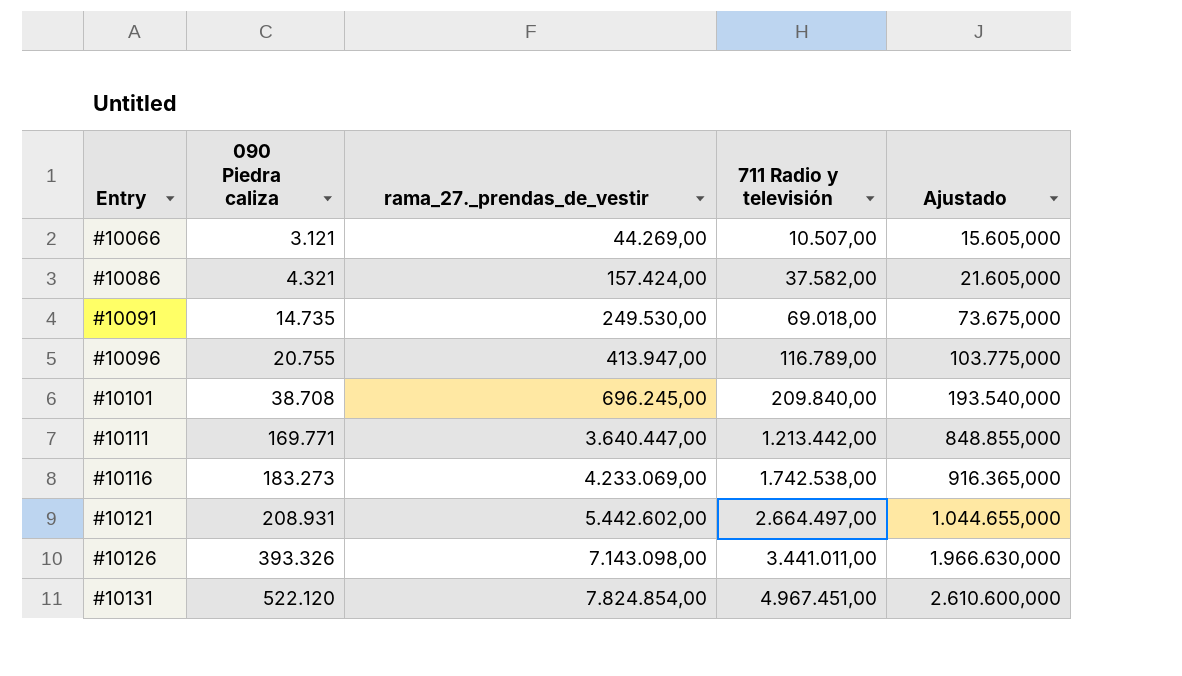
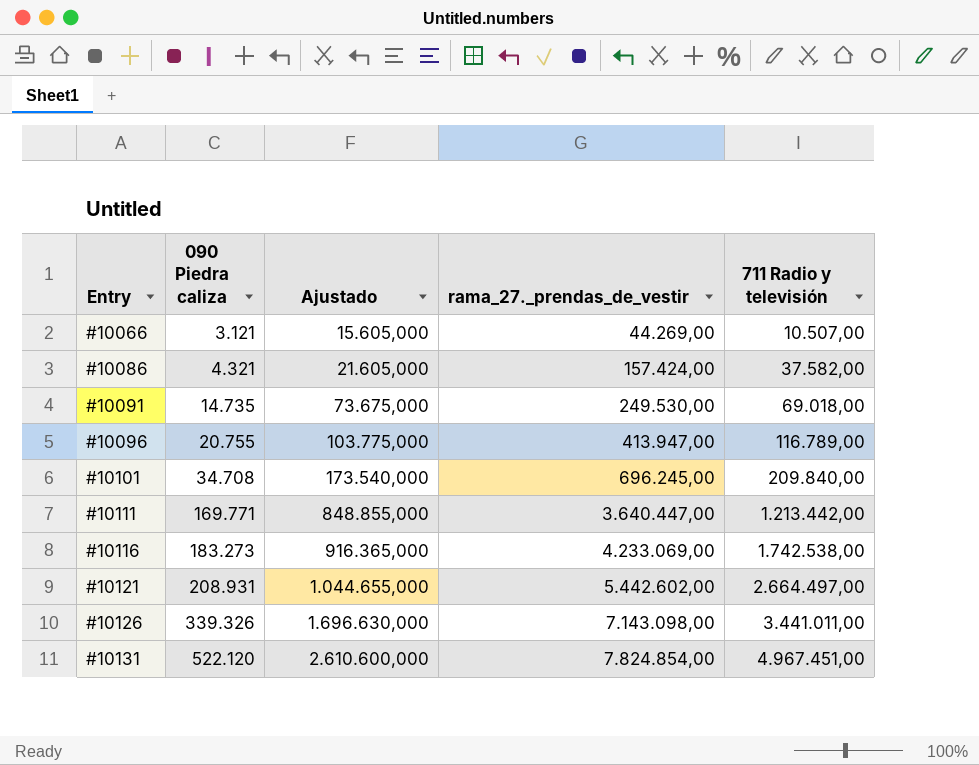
column Ajustado | position: 5 -> 3
#10101 | 090 Piedra caliza: 38.708 -> 34.708
#10101 | Ajustado: 193.540,000 -> 173.540,000
#10126 | 090 Piedra caliza: 393.326 -> 339.326
#10126 | Ajustado: 1.966.630,000 -> 1.696.630,000

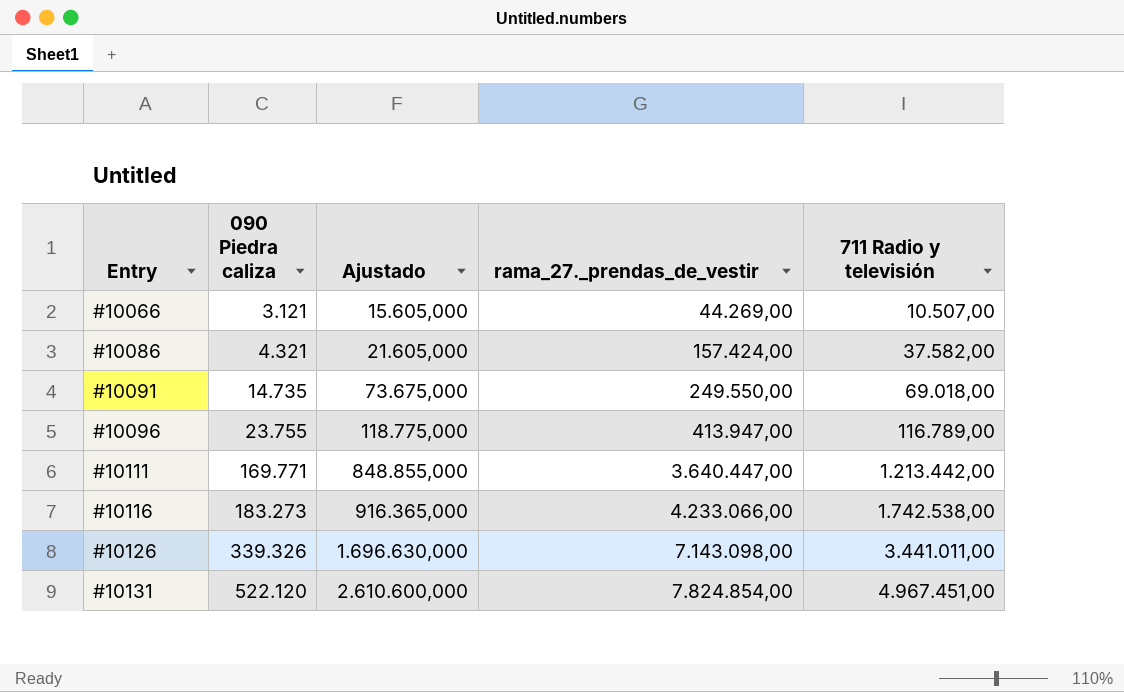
row #10101: 34.708 | 173.540,000 | 696.245,00 | 209.840,00 -> none
row #10121: 208.931 | 1.044.655,000 | 5.442.602,00 | 2.664.497,00 -> none
#10091 | rama_27._prendas_de_vestir: 249.530,00 -> 249.550,00
#10096 | 090 Piedra caliza: 20.755 -> 23.755
#10096 | Ajustado: 103.775,000 -> 118.775,000
#10116 | rama_27._prendas_de_vestir: 4.233.069,00 -> 4.233.066,00

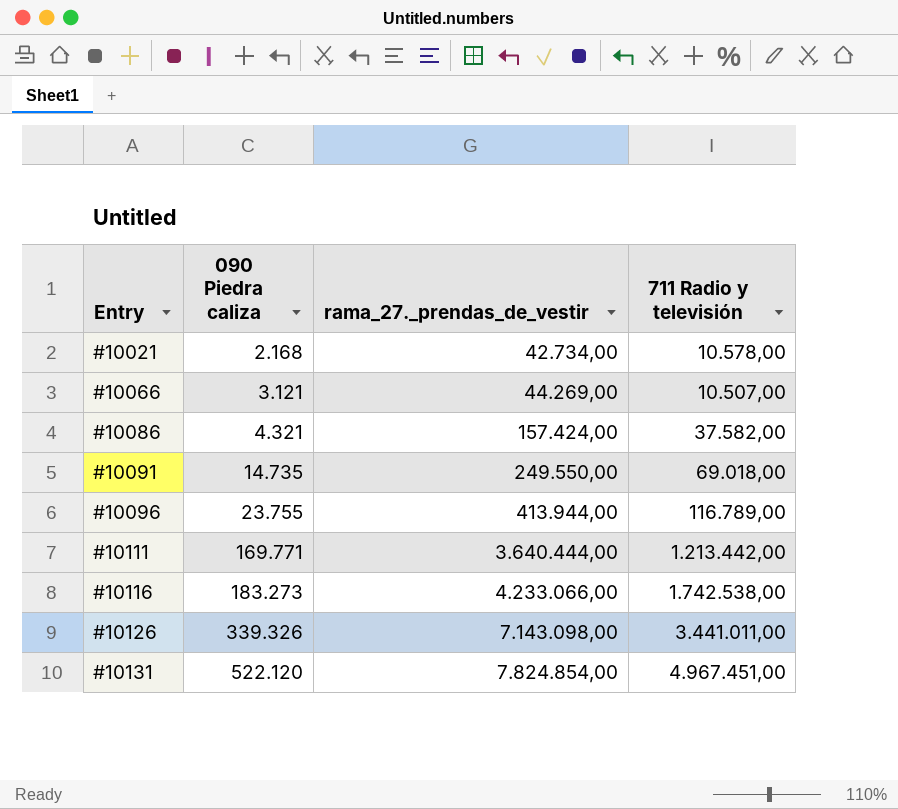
column Ajustado | formula: [090 Piedra caliza] * 5 -> none
row #10021: none -> 2.168 | 42.734,00 | 10.578,00
#10096 | rama_27._prendas_de_vestir: 413.947,00 -> 413.944,00
#10111 | rama_27._prendas_de_vestir: 3.640.447,00 -> 3.640.444,00

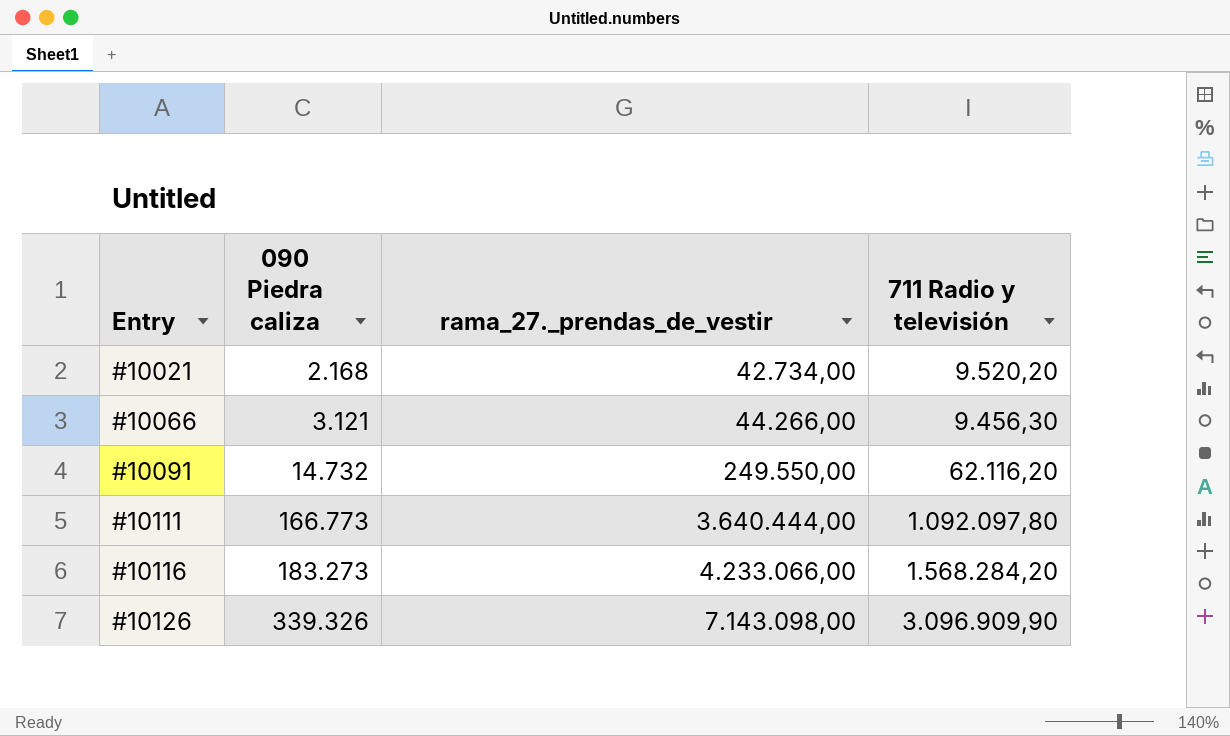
row #10086: 4.321 | 157.424,00 | 37.582,00 -> none
row #10096: 23.755 | 413.944,00 | 116.789,00 -> none
row #10131: 522.120 | 7.824.854,00 | 4.967.451,00 -> none
#10021 | 711 Radio y televisión: 10.578,00 -> 9.520,20
#10066 | rama_27._prendas_de_vestir: 44.269,00 -> 44.266,00
#10066 | 711 Radio y televisión: 10.507,00 -> 9.456,30
#10091 | 090 Piedra caliza: 14.735 -> 14.732
#10091 | 711 Radio y televisión: 69.018,00 -> 62.116,20
#10111 | 090 Piedra caliza: 169.771 -> 166.773
#10111 | 711 Radio y televisión: 1.213.442,00 -> 1.092.097,80
#10116 | 711 Radio y televisión: 1.742.538,00 -> 1.568.284,20
#10126 | 711 Radio y televisión: 3.441.011,00 -> 3.096.909,90

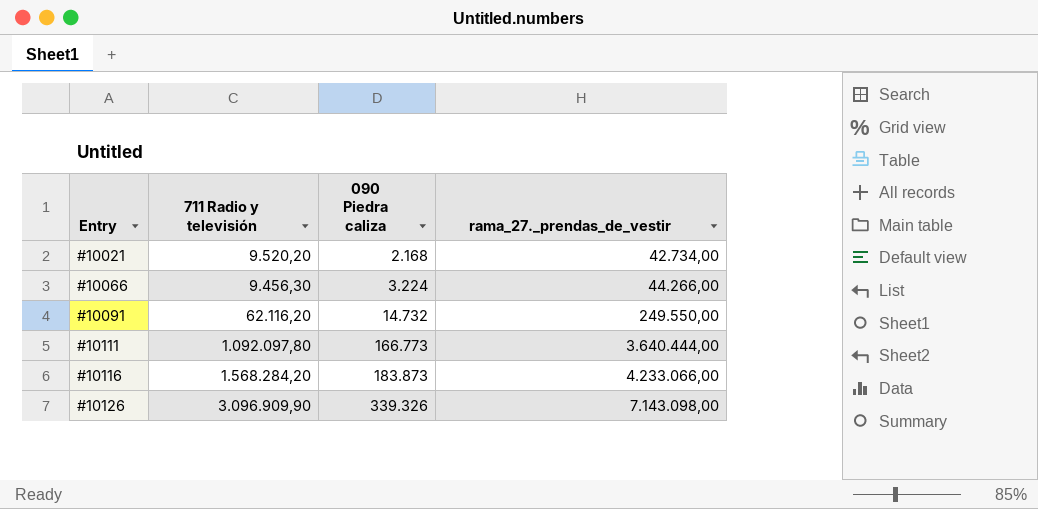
column 711 Radio y televisión | position: 4 -> 2
#10066 | 090 Piedra caliza: 3.121 -> 3.224
#10116 | 090 Piedra caliza: 183.273 -> 183.873

